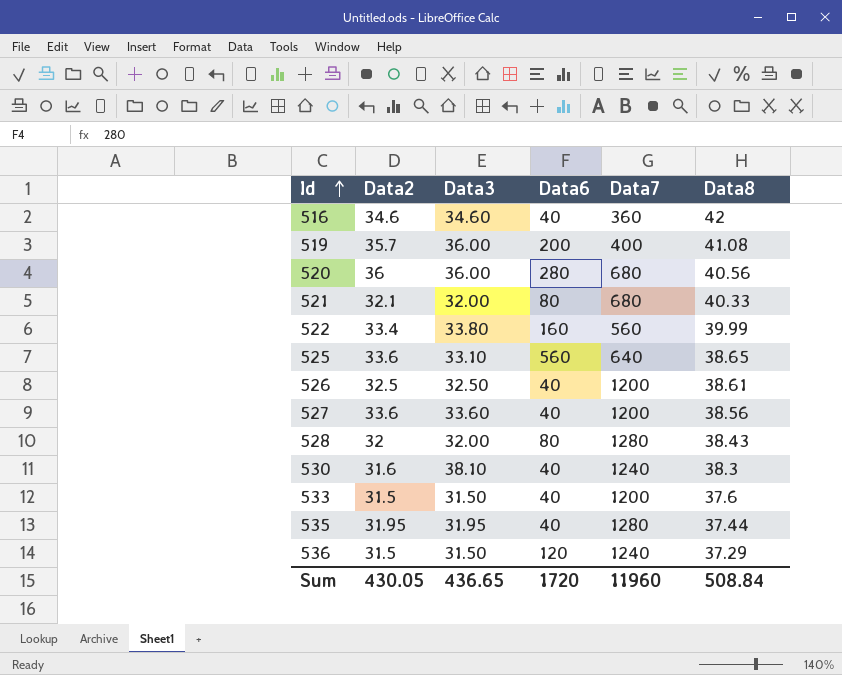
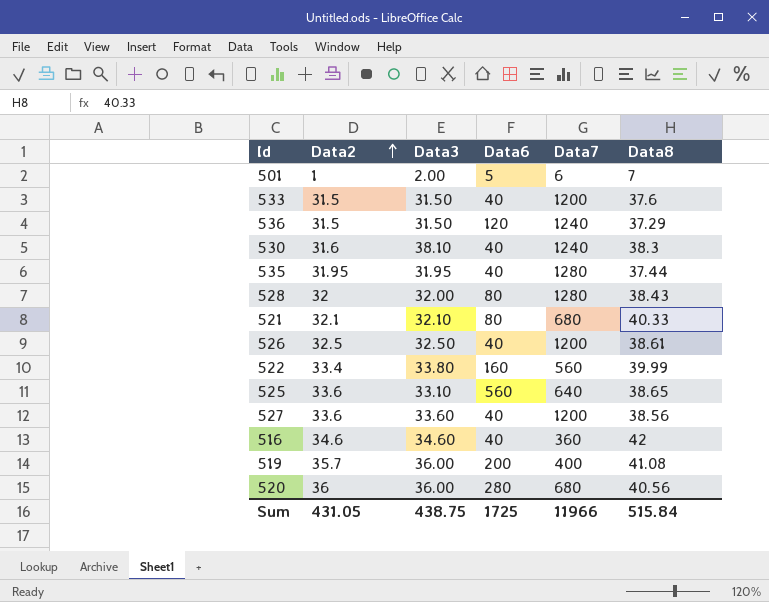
row order: Id ascending -> Data2 ascending
row 501: none -> 1 | 2.00 | 5 | 6 | 7
521 | Data3: 32.00 -> 32.10
Sum | Data2: 430.05 -> 431.05
Sum | Data3: 436.65 -> 438.75
Sum | Data6: 1720 -> 1725
Sum | Data7: 11960 -> 11966
Sum | Data8: 508.84 -> 515.84

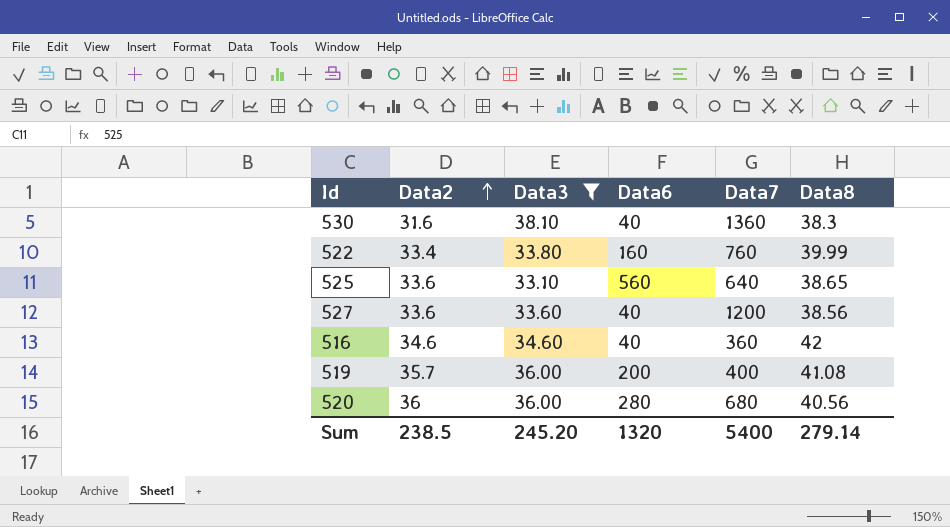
filter: none -> Data3 >= 33.10
530 | Data7: 1240 -> 1360
522 | Data7: 560 -> 760
Sum | Data2: 431.05 -> 238.5
Sum | Data3: 438.75 -> 245.20
Sum | Data6: 1725 -> 1320
Sum | Data7: 11966 -> 5400
Sum | Data8: 515.84 -> 279.14

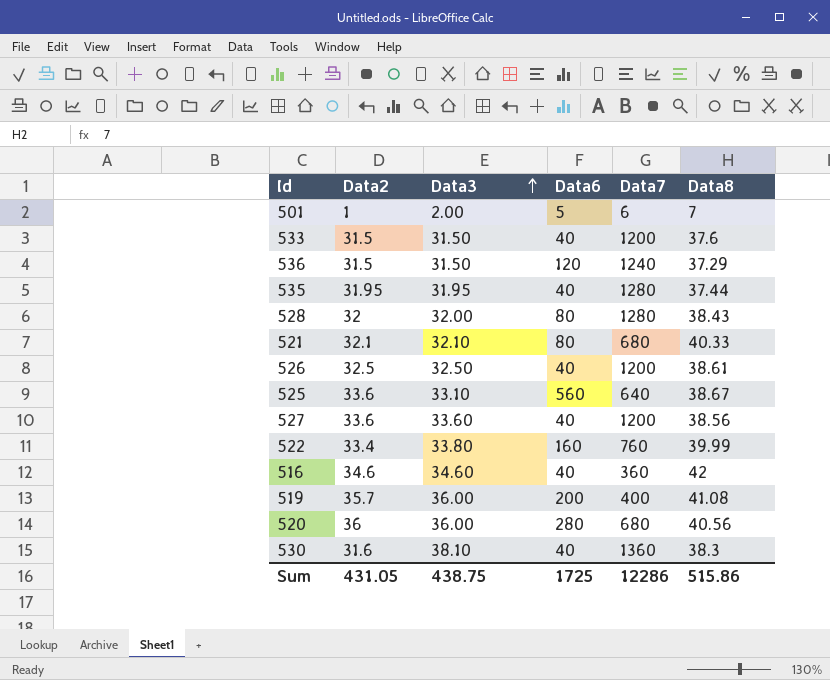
filter: Data3 >= 33.10 -> none
row order: Data2 ascending -> Data3 ascending
525 | Data8: 38.65 -> 38.67
Sum | Data2: 238.5 -> 431.05
Sum | Data3: 245.20 -> 438.75
Sum | Data6: 1320 -> 1725
Sum | Data7: 5400 -> 12286
Sum | Data8: 279.14 -> 515.86

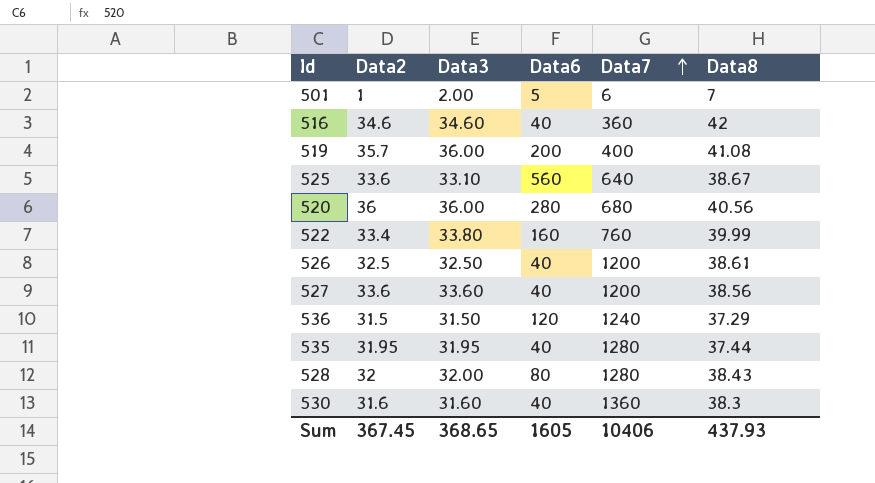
row order: Data3 ascending -> Data7 ascending
row 533: 31.5 | 31.50 | 40 | 1200 | 37.6 -> none
row 521: 32.1 | 32.10 | 80 | 680 | 40.33 -> none
530 | Data3: 38.10 -> 31.60
Sum | Data2: 431.05 -> 367.45
Sum | Data3: 438.75 -> 368.65
Sum | Data6: 1725 -> 1605
Sum | Data7: 12286 -> 10406
Sum | Data8: 515.86 -> 437.93

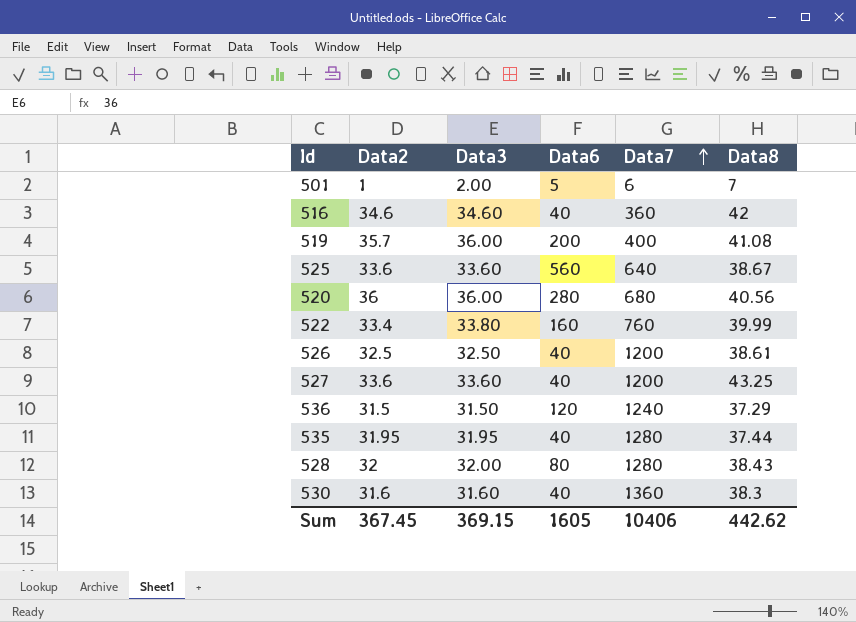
525 | Data3: 33.10 -> 33.60
527 | Data8: 38.56 -> 43.25
Sum | Data3: 368.65 -> 369.15
Sum | Data8: 437.93 -> 442.62

